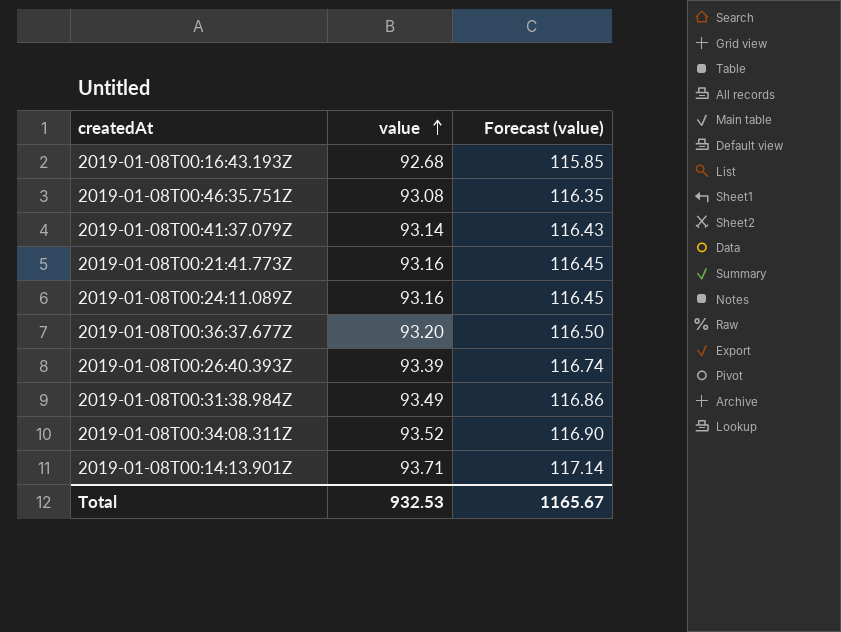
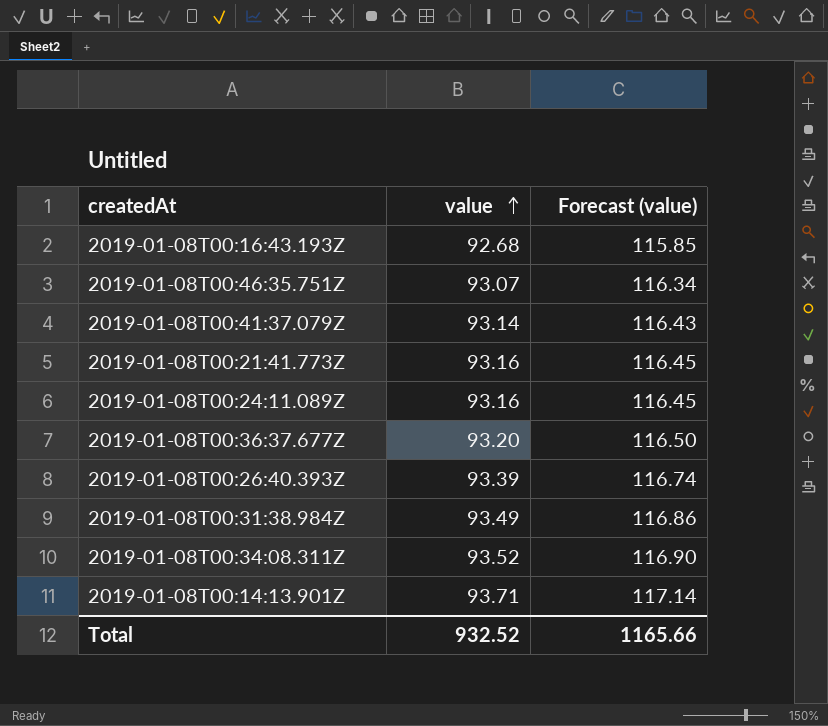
2019-01-08T00:46:35.751Z | value: 93.08 -> 93.07
2019-01-08T00:46:35.751Z | Forecast (value): 116.35 -> 116.34
Total | value: 932.53 -> 932.52
Total | Forecast (value): 1165.67 -> 1165.66

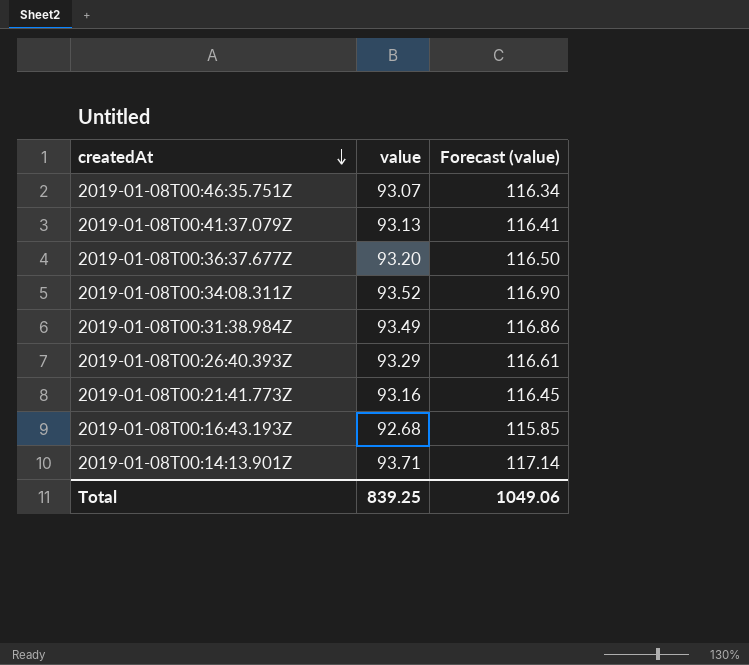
row order: value ascending -> createdAt descending
row 2019-01-08T00:24:11.089Z: 93.16 | 116.45 -> none
2019-01-08T00:41:37.079Z | value: 93.14 -> 93.13
2019-01-08T00:41:37.079Z | Forecast (value): 116.43 -> 116.41
2019-01-08T00:26:40.393Z | value: 93.39 -> 93.29
2019-01-08T00:26:40.393Z | Forecast (value): 116.74 -> 116.61
Total | value: 932.52 -> 839.25
Total | Forecast (value): 1165.66 -> 1049.06

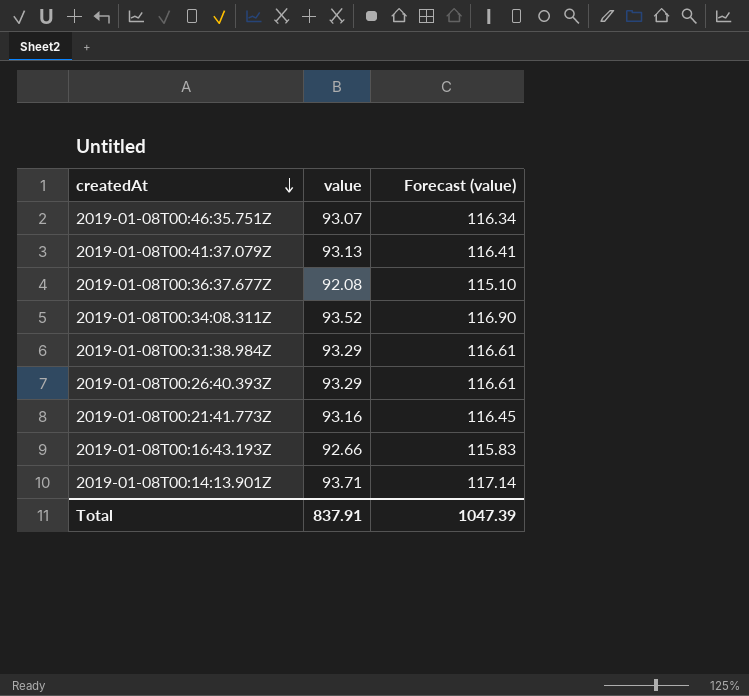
2019-01-08T00:36:37.677Z | value: 93.20 -> 92.08
2019-01-08T00:36:37.677Z | Forecast (value): 116.50 -> 115.10
2019-01-08T00:31:38.984Z | value: 93.49 -> 93.29
2019-01-08T00:31:38.984Z | Forecast (value): 116.86 -> 116.61
2019-01-08T00:16:43.193Z | value: 92.68 -> 92.66
2019-01-08T00:16:43.193Z | Forecast (value): 115.85 -> 115.83
Total | value: 839.25 -> 837.91
Total | Forecast (value): 1049.06 -> 1047.39

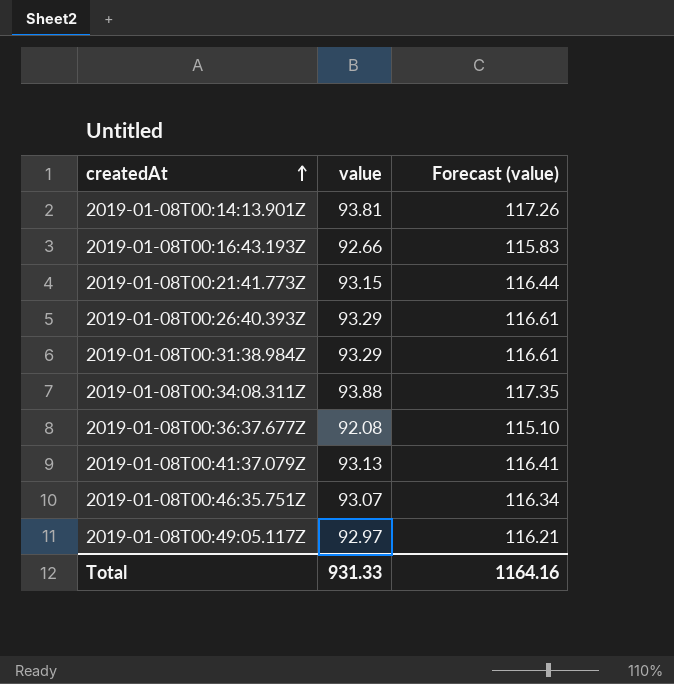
row order: createdAt descending -> createdAt ascending
2019-01-08T00:14:13.901Z | value: 93.71 -> 93.81
2019-01-08T00:14:13.901Z | Forecast (value): 117.14 -> 117.26
2019-01-08T00:21:41.773Z | value: 93.16 -> 93.15
2019-01-08T00:21:41.773Z | Forecast (value): 116.45 -> 116.44
2019-01-08T00:34:08.311Z | value: 93.52 -> 93.88
2019-01-08T00:34:08.311Z | Forecast (value): 116.90 -> 117.35
row 2019-01-08T00:49:05.117Z: none -> 92.97 | 116.21
Total | value: 837.91 -> 931.33
Total | Forecast (value): 1047.39 -> 1164.16

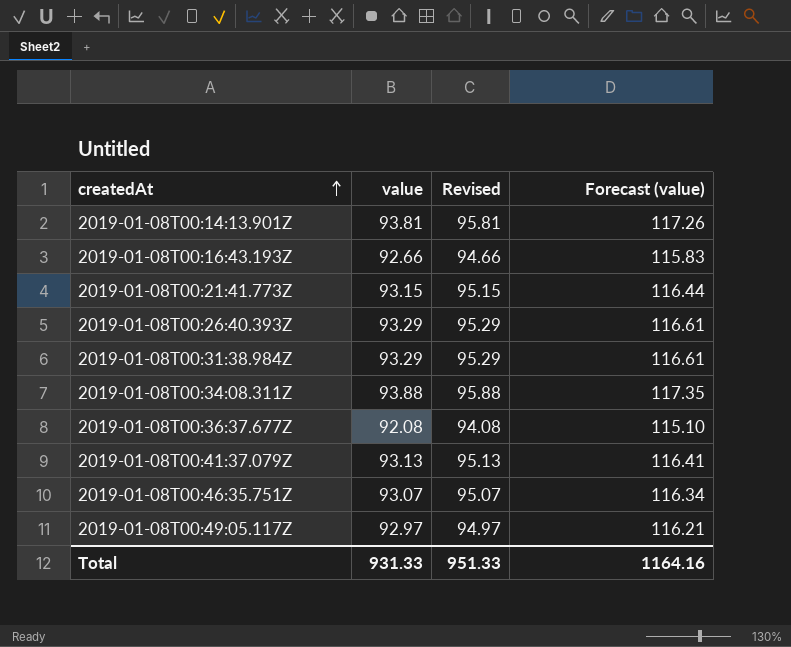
column Revised | formula: none -> [value] + 2

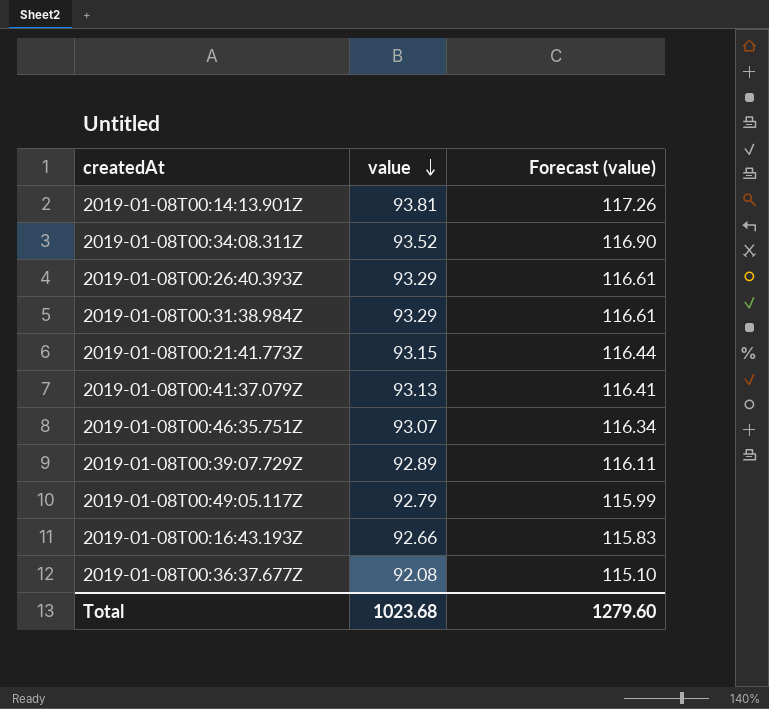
row order: createdAt ascending -> value descending
column Revised | formula: [value] + 2 -> none
2019-01-08T00:34:08.311Z | value: 93.88 -> 93.52
2019-01-08T00:34:08.311Z | Forecast (value): 117.35 -> 116.90
row 2019-01-08T00:39:07.729Z: none -> 92.89 | 116.11
2019-01-08T00:49:05.117Z | value: 92.97 -> 92.79
2019-01-08T00:49:05.117Z | Forecast (value): 116.21 -> 115.99
Total | value: 931.33 -> 1023.68
Total | Forecast (value): 1164.16 -> 1279.60

